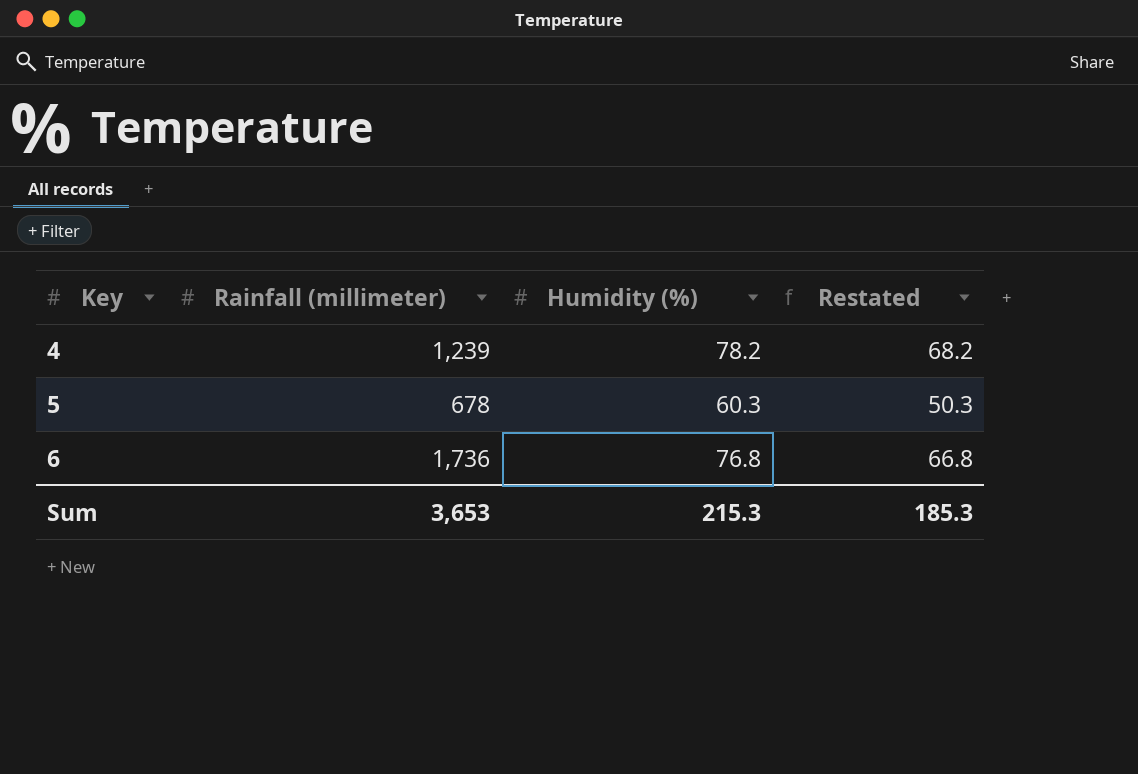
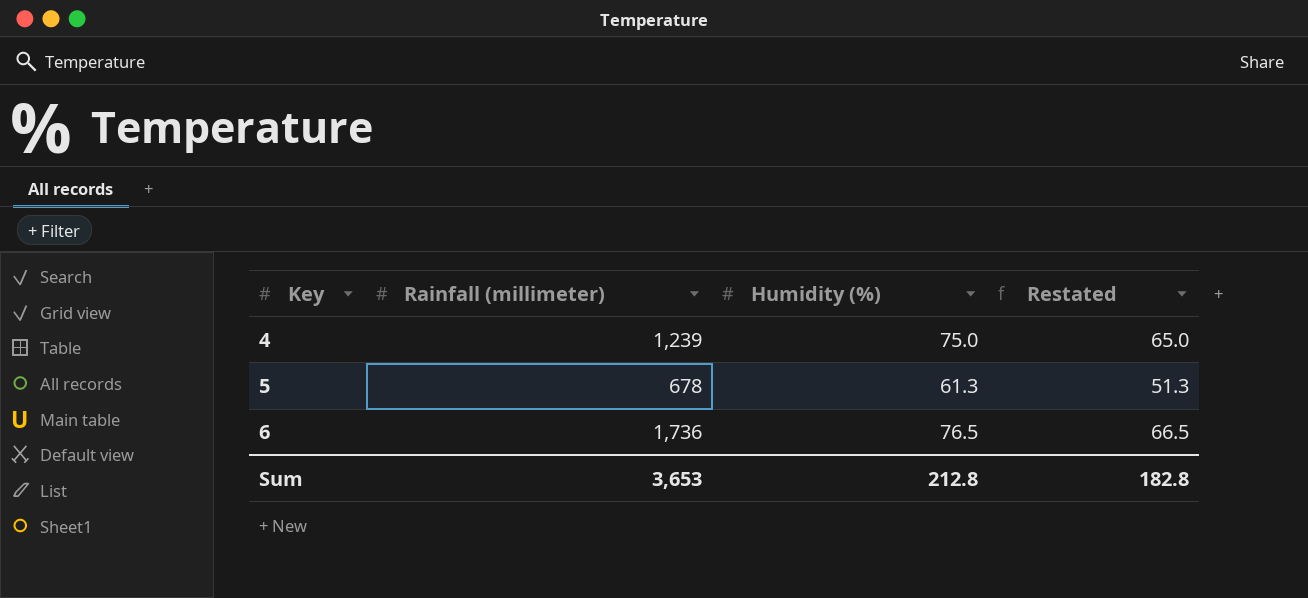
4 | Humidity (%): 78.2 -> 75.0
4 | Restated: 68.2 -> 65.0
5 | Humidity (%): 60.3 -> 61.3
5 | Restated: 50.3 -> 51.3
6 | Humidity (%): 76.8 -> 76.5
6 | Restated: 66.8 -> 66.5
Sum | Humidity (%): 215.3 -> 212.8
Sum | Restated: 185.3 -> 182.8

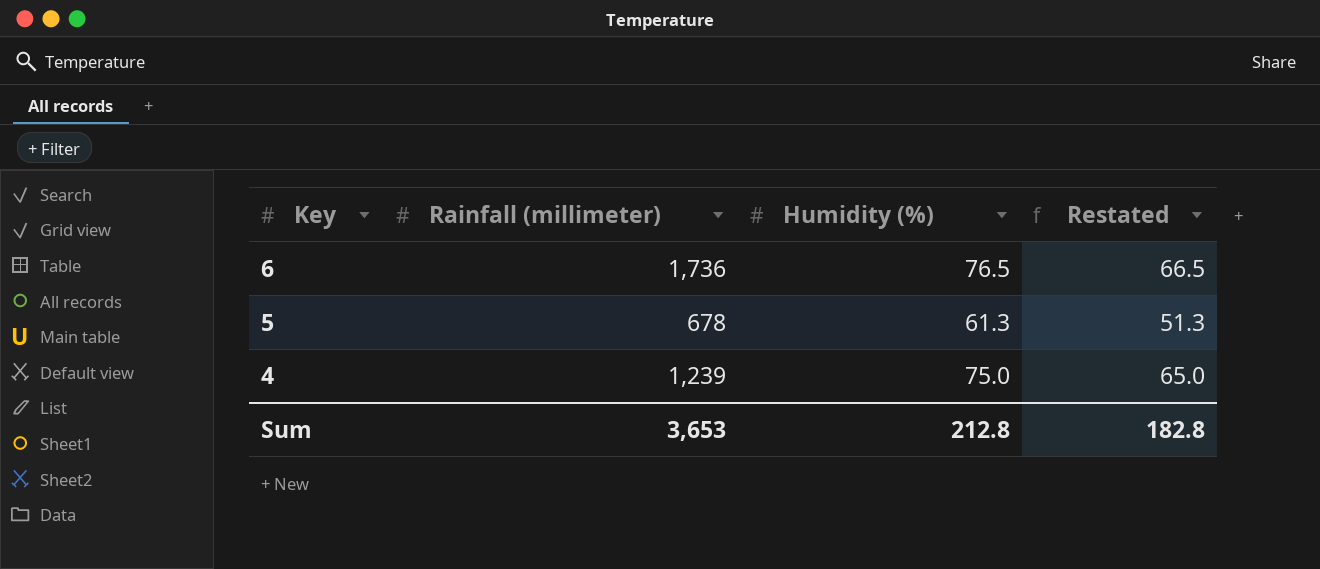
row order: Key ascending -> Key descending

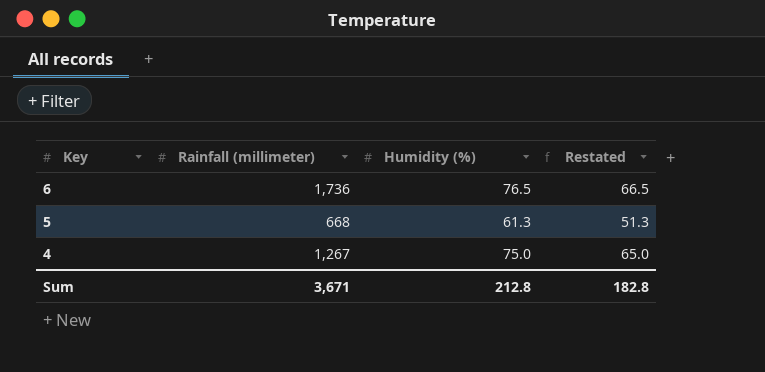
5 | Rainfall (millimeter): 678 -> 668
4 | Rainfall (millimeter): 1,239 -> 1,267
Sum | Rainfall (millimeter): 3,653 -> 3,671

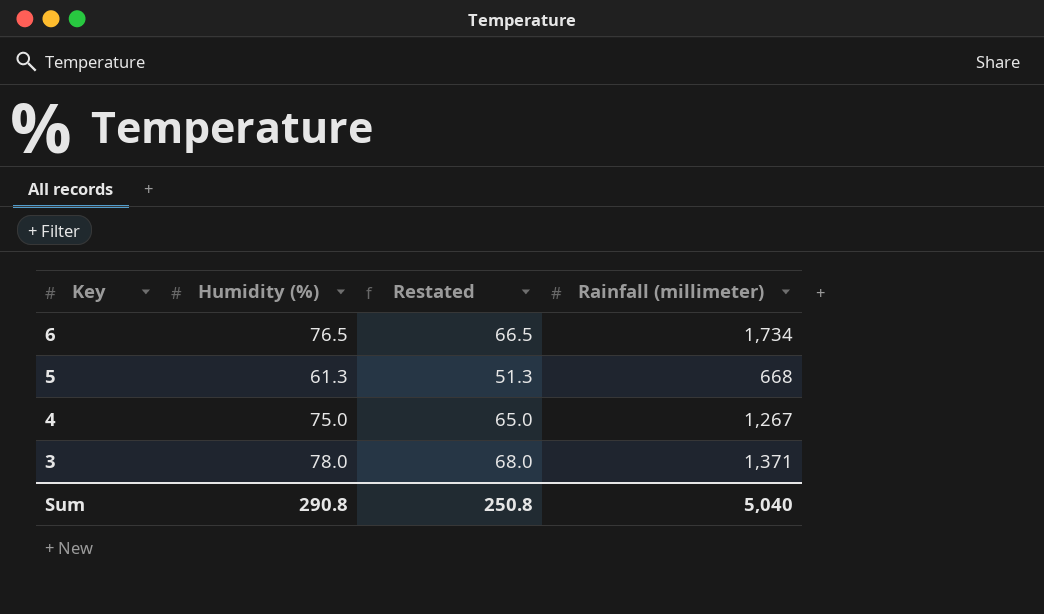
column Rainfall (millimeter) | position: 2 -> 4
6 | Rainfall (millimeter): 1,736 -> 1,734
row 3: none -> 78.0 | 68.0 | 1,371
Sum | Humidity (%): 212.8 -> 290.8
Sum | Restated: 182.8 -> 250.8
Sum | Rainfall (millimeter): 3,671 -> 5,040

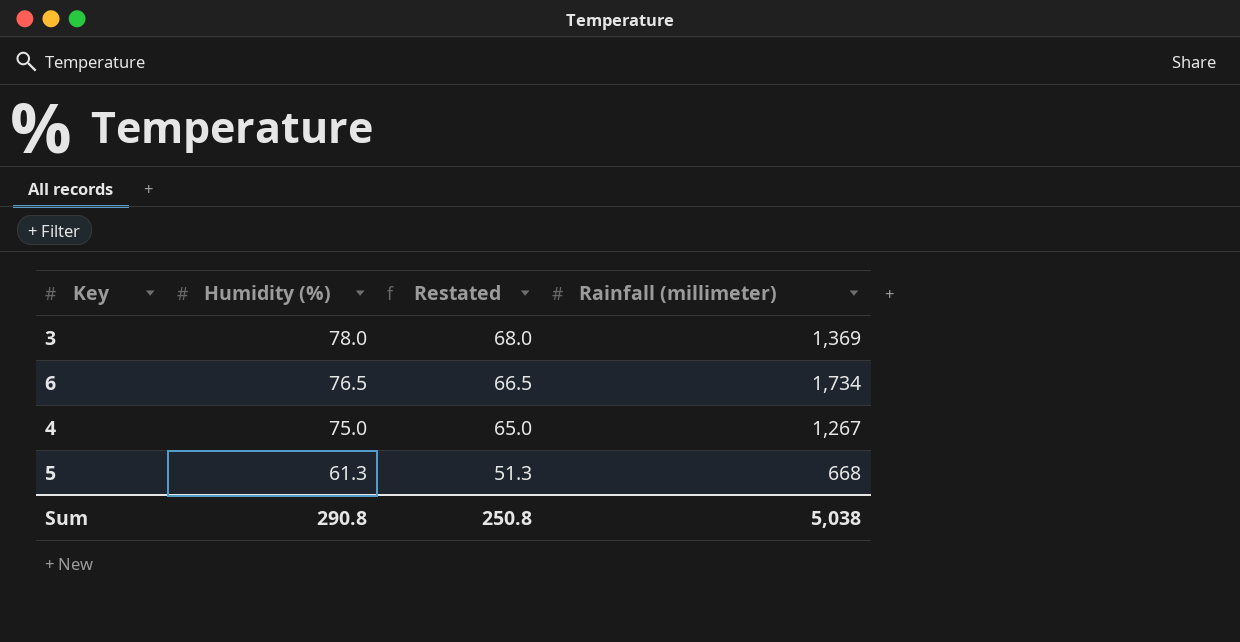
row order: Key descending -> Humidity (%) descending
3 | Rainfall (millimeter): 1,371 -> 1,369
Sum | Rainfall (millimeter): 5,040 -> 5,038

